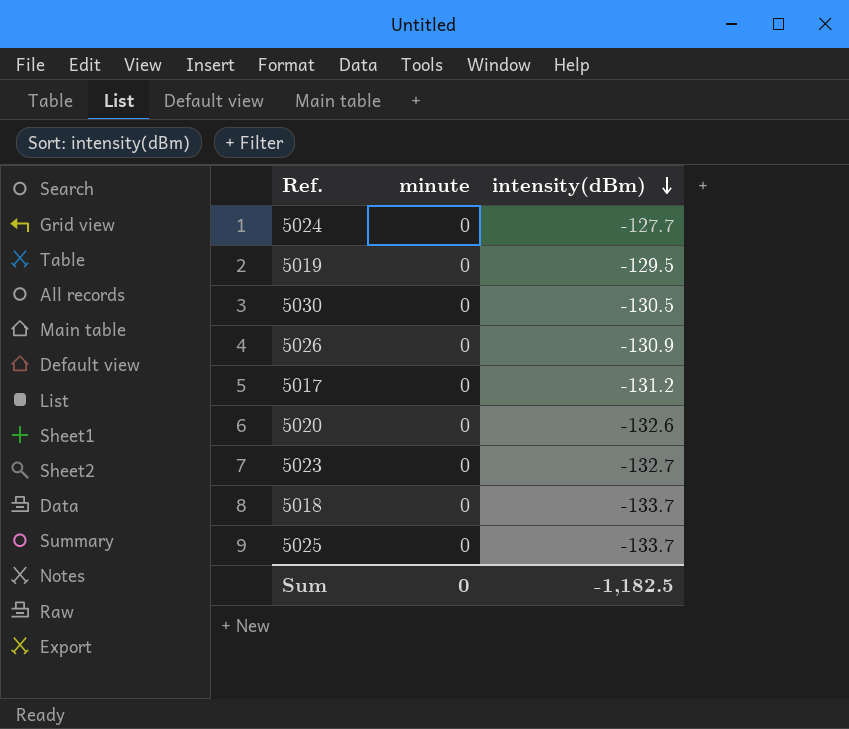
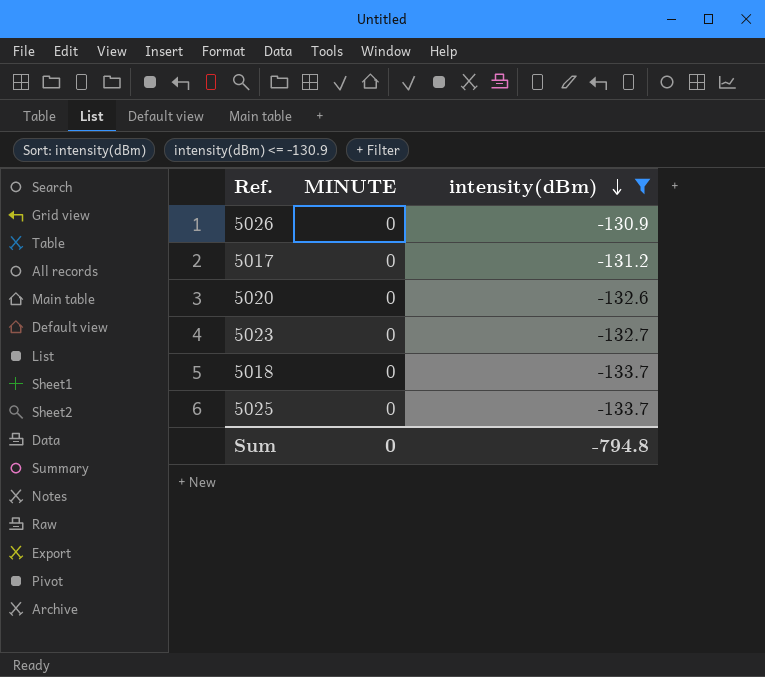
filter: none -> intensity(dBm) <= -130.9
column name: minute -> MINUTE
Sum | intensity(dBm): -1,182.5 -> -794.8

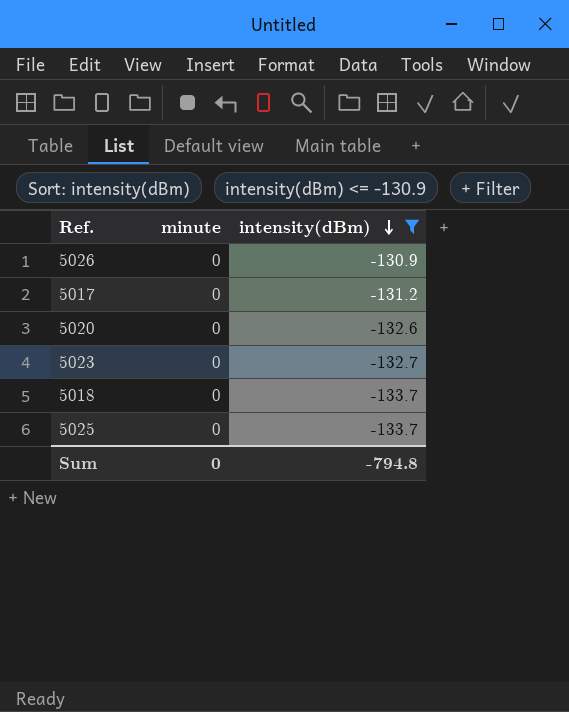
column name: MINUTE -> minute

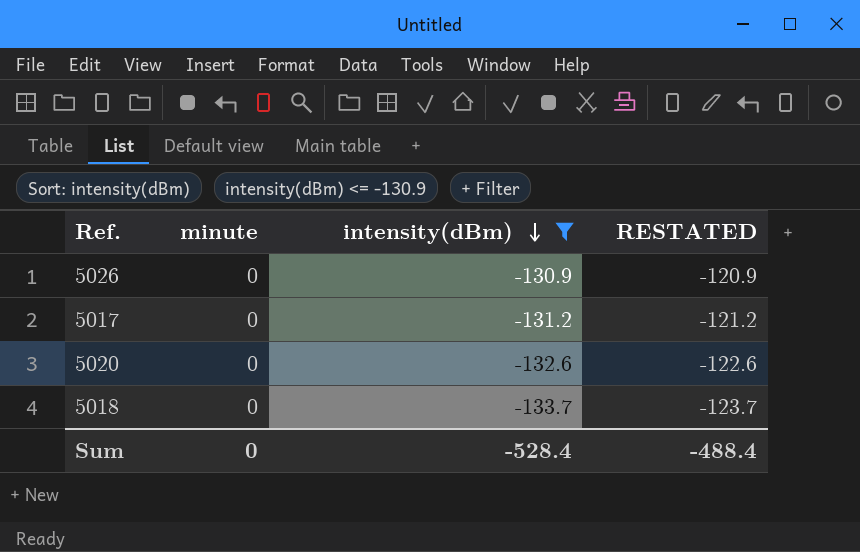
column RESTATED | formula: none -> [intensity(dBm)] + 10
row 5023: 0 | -132.7 -> none
row 5025: 0 | -133.7 -> none
Sum | intensity(dBm): -794.8 -> -528.4

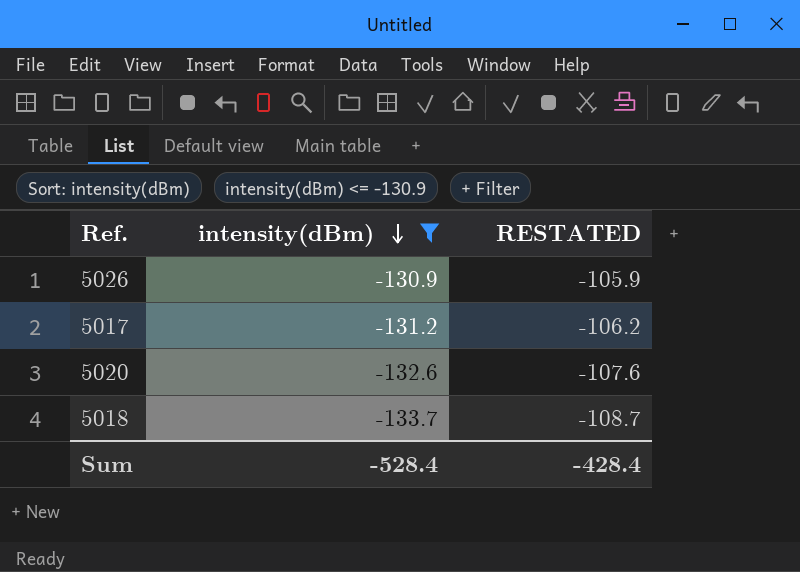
column minute | position: 2 -> none
column RESTATED | formula: [intensity(dBm)] + 10 -> [intensity(dBm)] + 25
Sum | RESTATED: -488.4 -> -428.4

